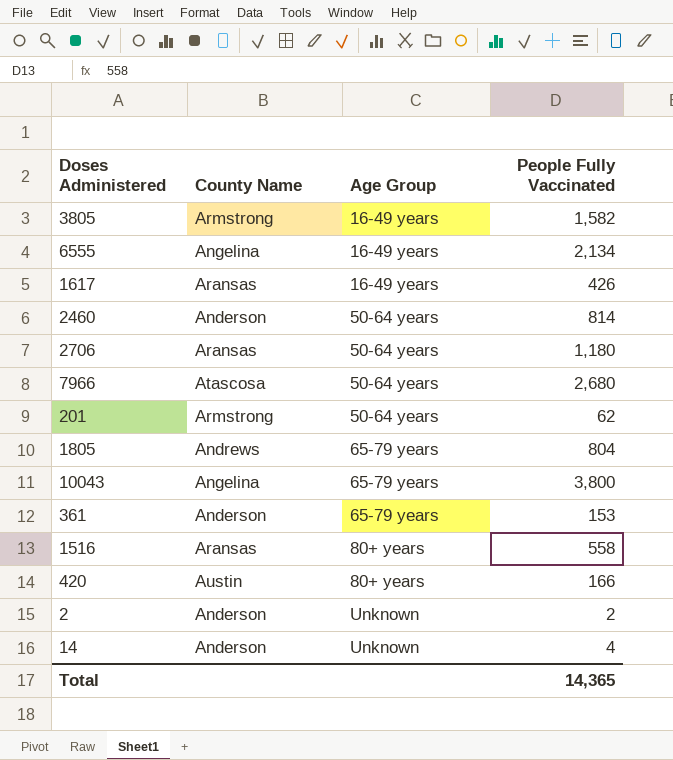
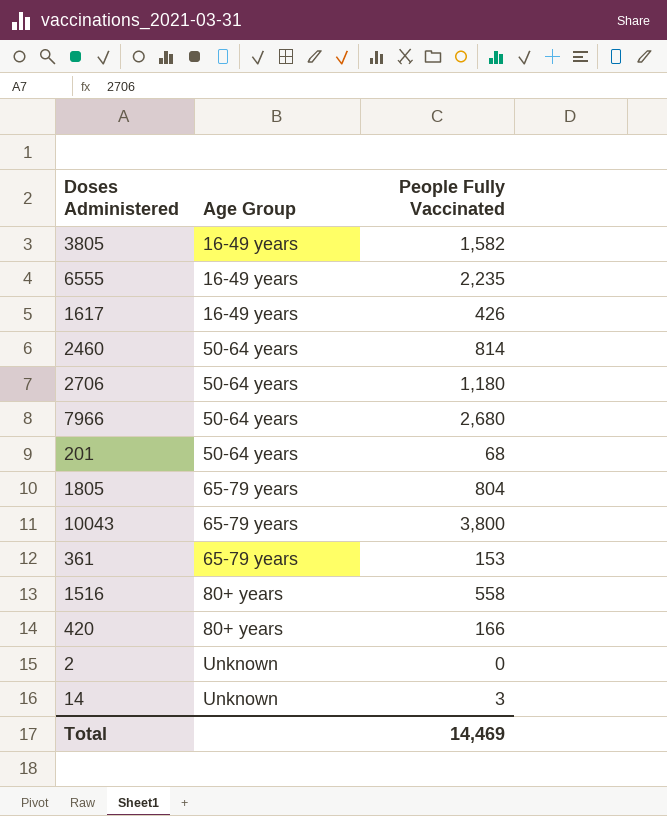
column County Name | position: 2 -> none
6555 | People Fully Vaccinated: 2,134 -> 2,235
201 | People Fully Vaccinated: 62 -> 68
2 | People Fully Vaccinated: 2 -> 0
14 | People Fully Vaccinated: 4 -> 3
Total | People Fully Vaccinated: 14,365 -> 14,469

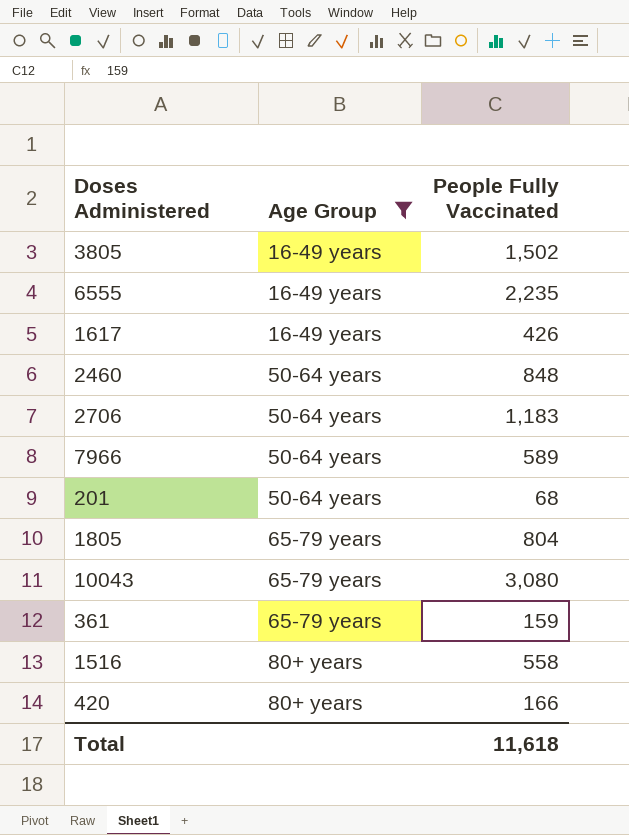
filter: none -> Age Group != Unknown
3805 | People Fully Vaccinated: 1,582 -> 1,502
2460 | People Fully Vaccinated: 814 -> 848
2706 | People Fully Vaccinated: 1,180 -> 1,183
7966 | People Fully Vaccinated: 2,680 -> 589
10043 | People Fully Vaccinated: 3,800 -> 3,080
361 | People Fully Vaccinated: 153 -> 159
Total | People Fully Vaccinated: 14,469 -> 11,618

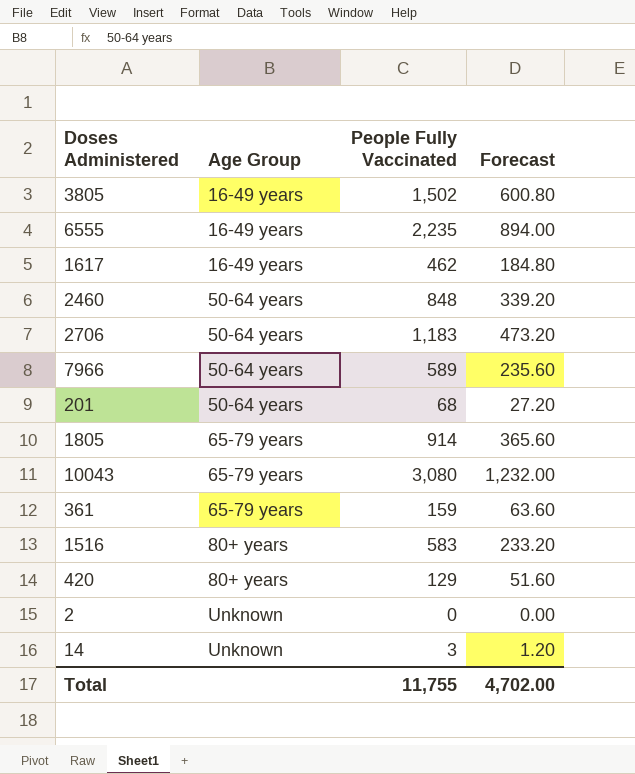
filter: Age Group != Unknown -> none
column Forecast | formula: none -> [People Fully Vaccinated] * 0.4
1617 | People Fully Vaccinated: 426 -> 462
1805 | People Fully Vaccinated: 804 -> 914
1516 | People Fully Vaccinated: 558 -> 583
420 | People Fully Vaccinated: 166 -> 129
Total | People Fully Vaccinated: 11,618 -> 11,755

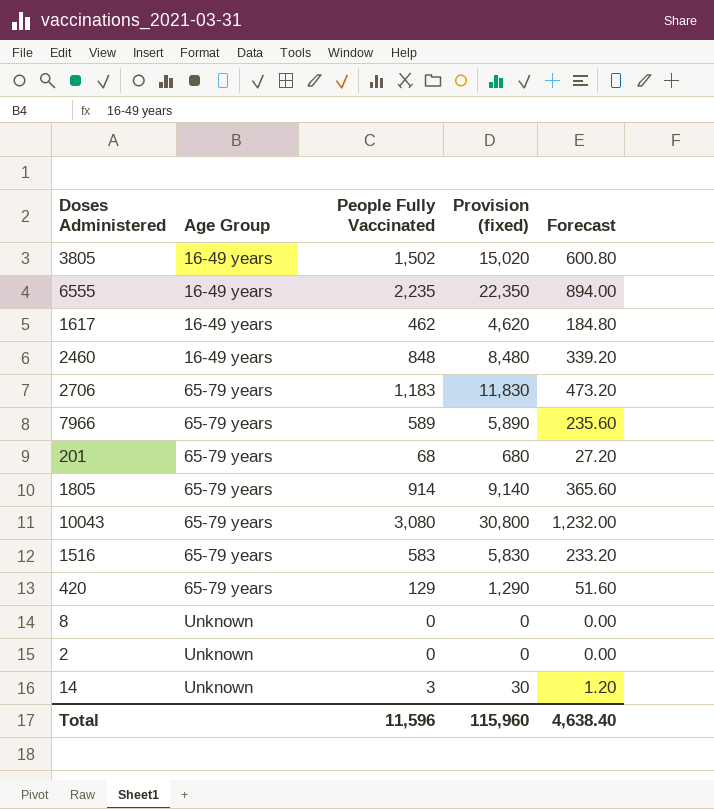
column Provision (fixed) | formula: none -> [People Fully Vaccinated] * 10
row 361: 65-79 years | 159 | 63.60 -> none
2460 | Age Group: 50-64 years -> 16-49 years
2706 | Age Group: 50-64 years -> 65-79 years
7966 | Age Group: 50-64 years -> 65-79 years
201 | Age Group: 50-64 years -> 65-79 years
1516 | Age Group: 80+ years -> 65-79 years
420 | Age Group: 80+ years -> 65-79 years
row 8: none -> Unknown | 0 | 0 | 0.00
Total | People Fully Vaccinated: 11,755 -> 11,596
Total | Forecast: 4,702.00 -> 4,638.40

